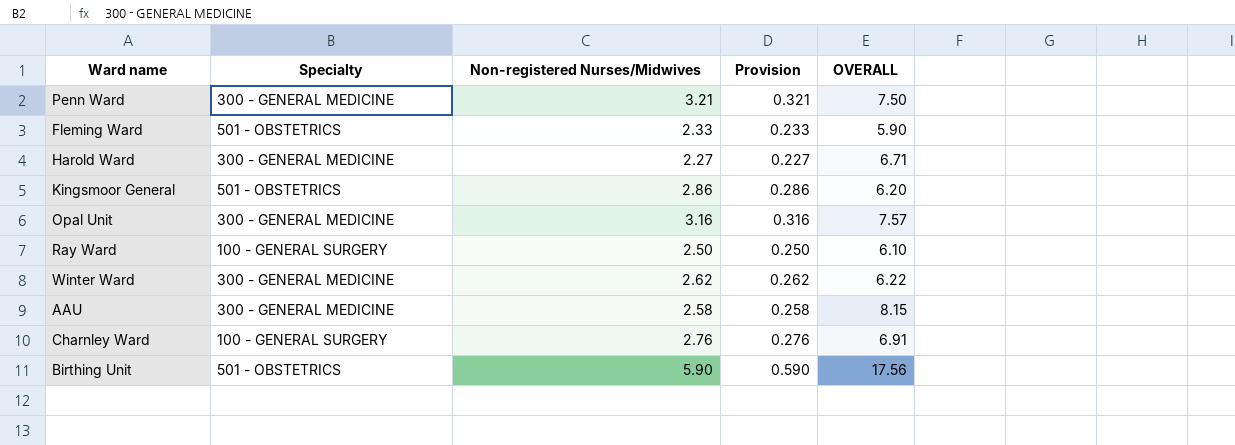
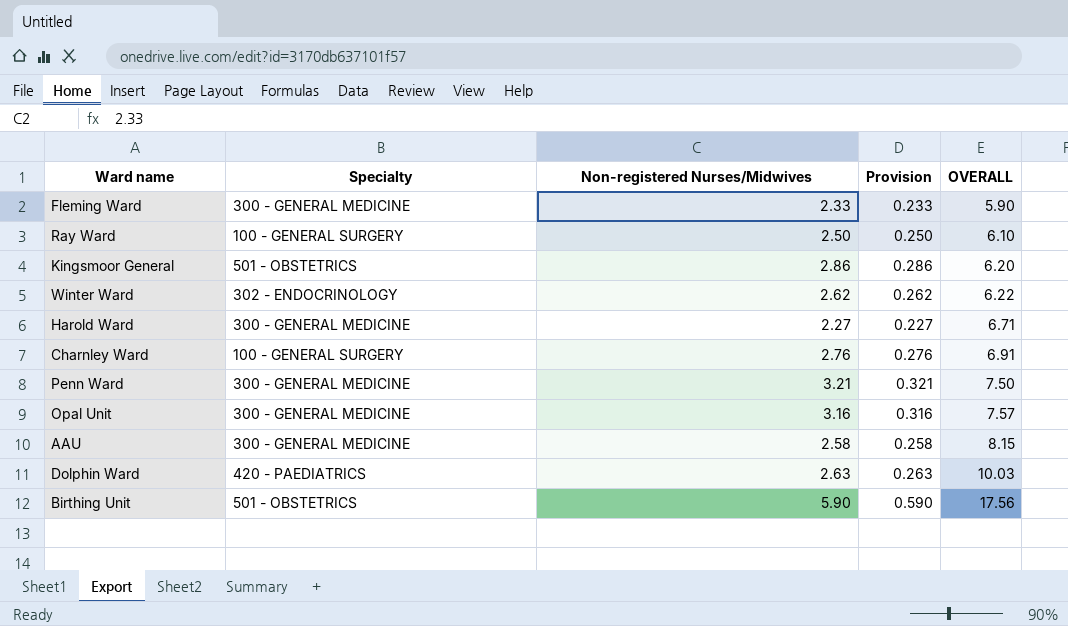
row order: none -> OVERALL ascending
Fleming Ward | Specialty: 501 - OBSTETRICS -> 300 - GENERAL MEDICINE
Winter Ward | Specialty: 300 - GENERAL MEDICINE -> 302 - ENDOCRINOLOGY
row Dolphin Ward: none -> 420 - PAEDIATRICS | 2.63 | 0.263 | 10.03

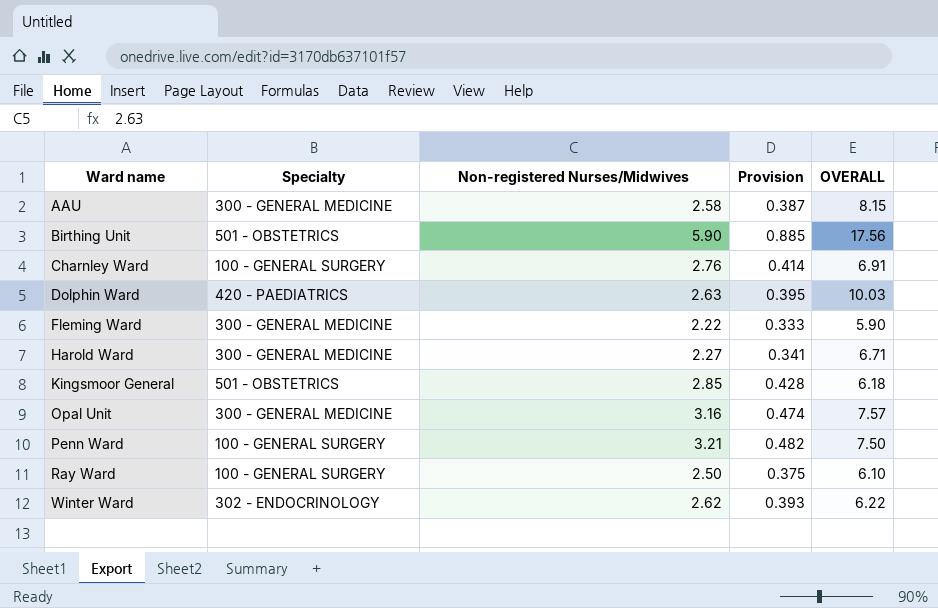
row order: OVERALL ascending -> Ward name ascending
column Provision | formula: [Non-registered Nurses/Midwives] * 0.1 -> [Non-registered Nurses/Midwives] * 0.15
Fleming Ward | Non-registered Nurses/Midwives: 2.33 -> 2.22
Kingsmoor General | Non-registered Nurses/Midwives: 2.86 -> 2.85
Kingsmoor General | OVERALL: 6.20 -> 6.18
Penn Ward | Specialty: 300 - GENERAL MEDICINE -> 100 - GENERAL SURGERY

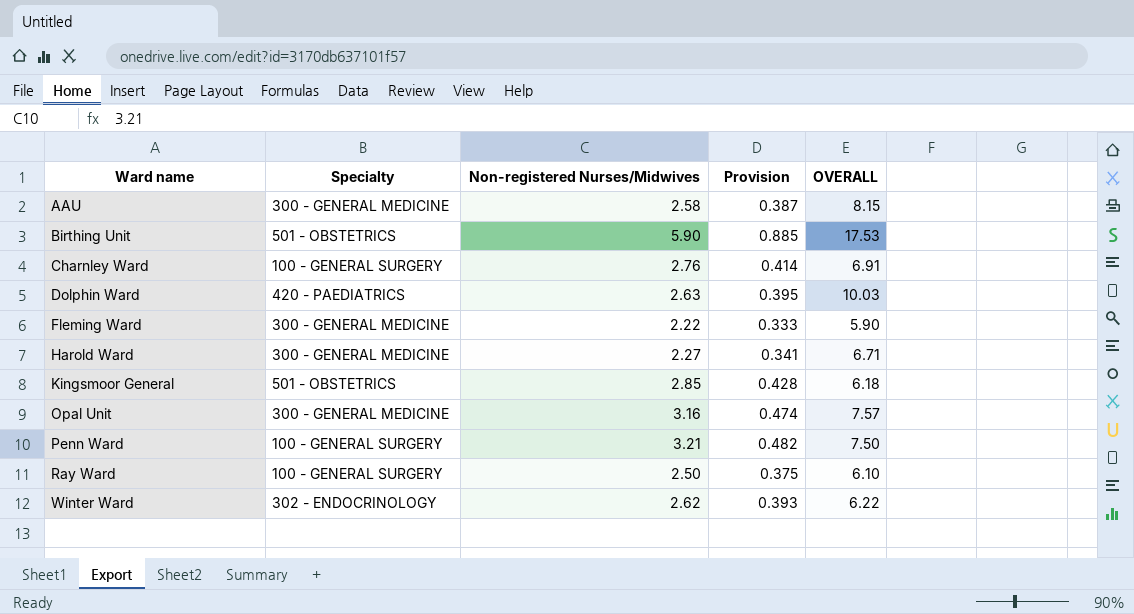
Birthing Unit | OVERALL: 17.56 -> 17.53

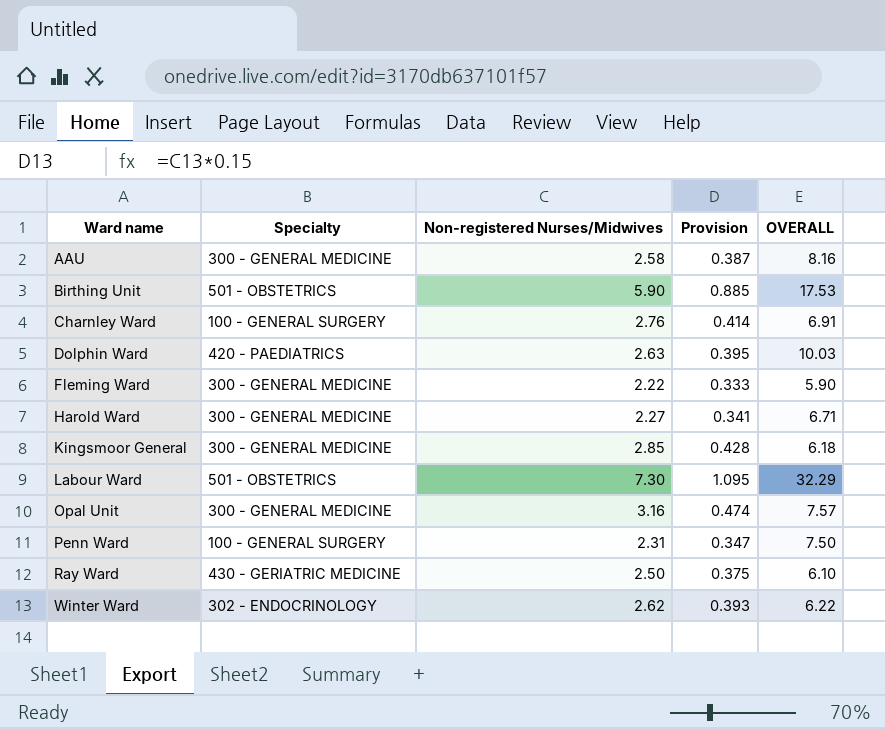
AAU | OVERALL: 8.15 -> 8.16
Kingsmoor General | Specialty: 501 - OBSTETRICS -> 300 - GENERAL MEDICINE
row Labour Ward: none -> 501 - OBSTETRICS | 7.30 | 1.095 | 32.29
Penn Ward | Non-registered Nurses/Midwives: 3.21 -> 2.31
Penn Ward | Provision: 0.482 -> 0.347
Ray Ward | Specialty: 100 - GENERAL SURGERY -> 430 - GERIATRIC MEDICINE

